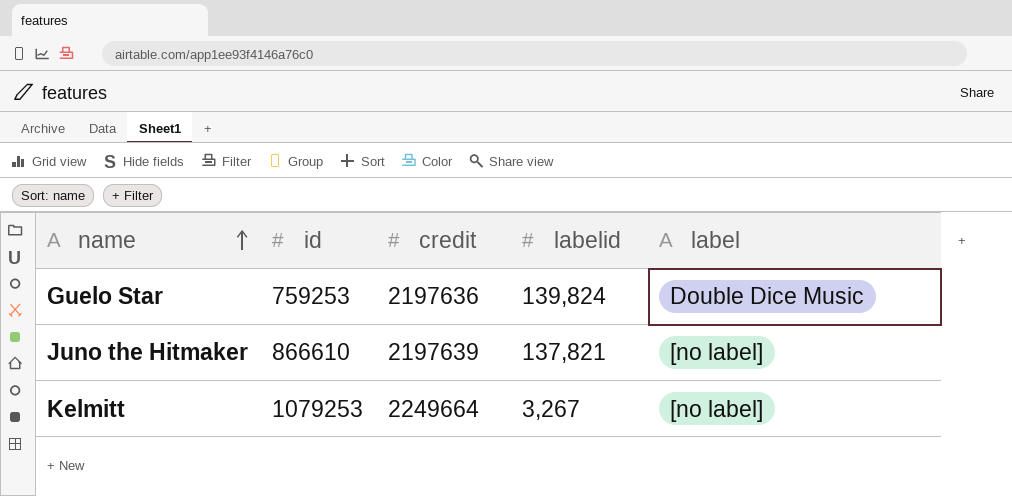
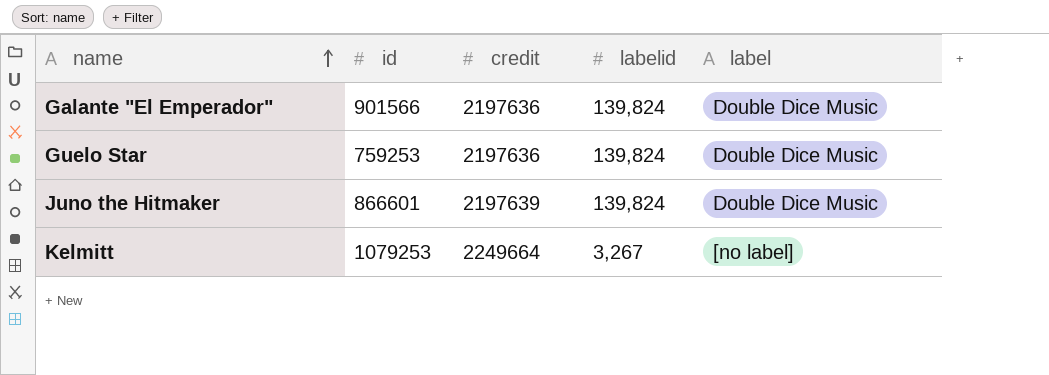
row Galante "El Emperador": none -> 901566 | 2197636 | 139,824 | Double Dice Music
Juno the Hitmaker | id: 866610 -> 866601
Juno the Hitmaker | labelid: 137,821 -> 139,824
Juno the Hitmaker | label: [no label] -> Double Dice Music

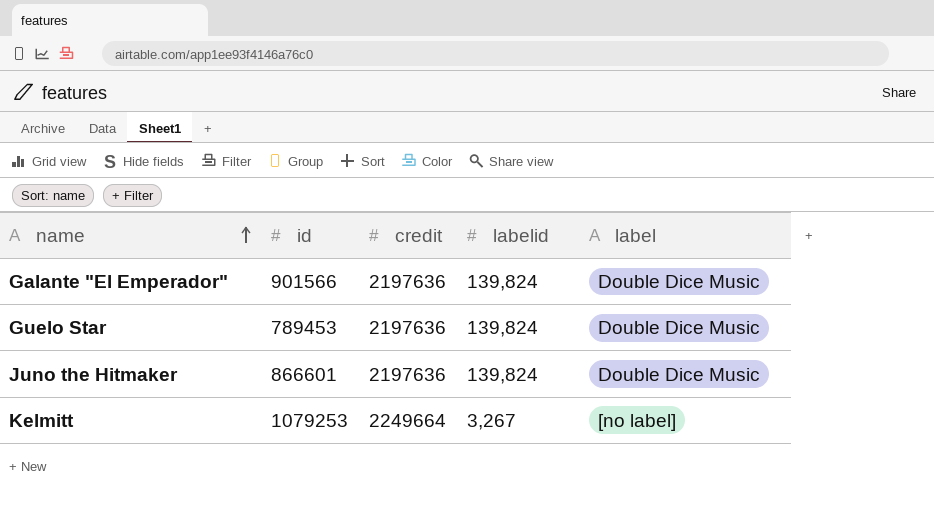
Guelo Star | id: 759253 -> 789453
Juno the Hitmaker | credit: 2197639 -> 2197636

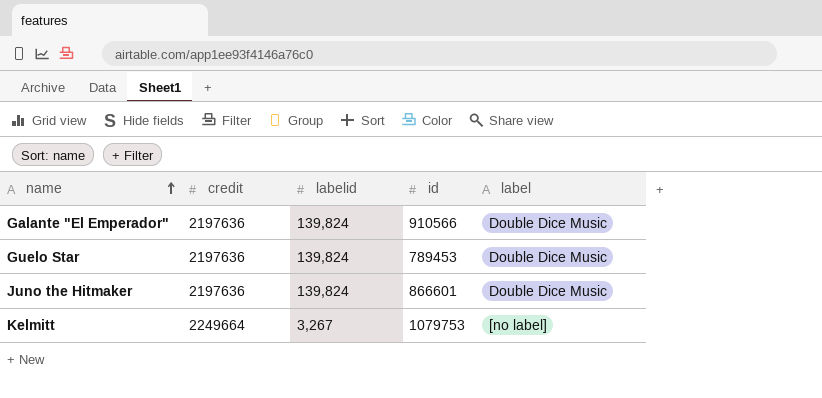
column id | position: 2 -> 4
Galante "El Emperador" | id: 901566 -> 910566
Kelmitt | id: 1079253 -> 1079753

